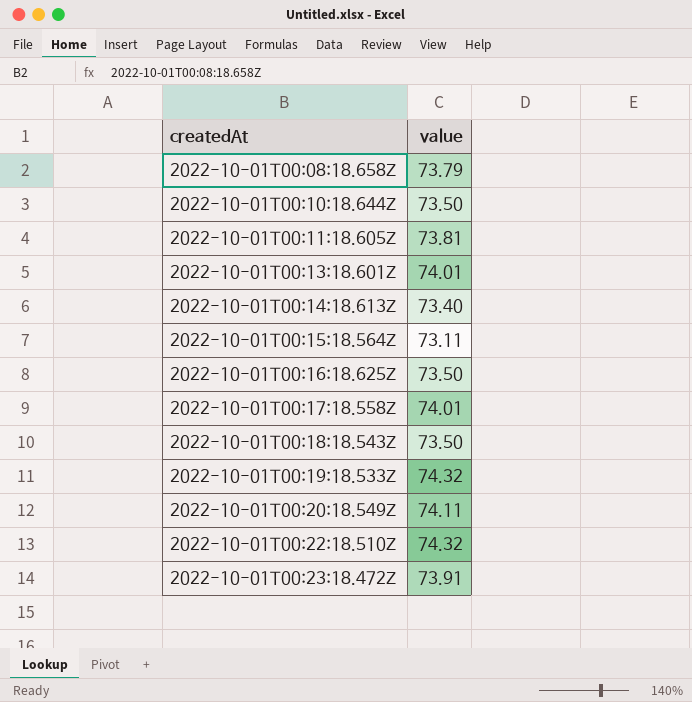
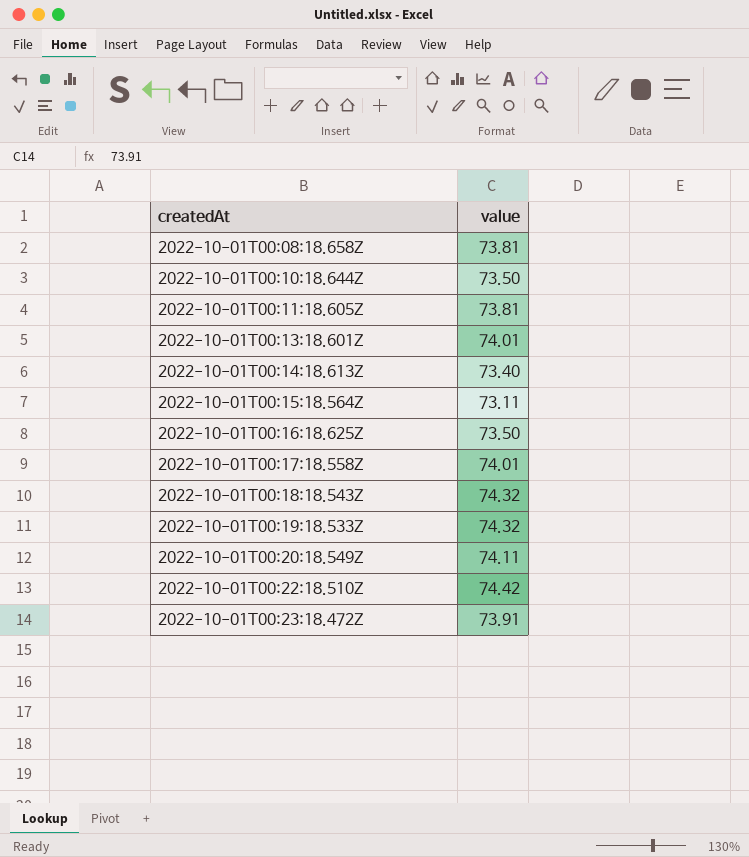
2022-10-01T00:08:18.658Z | value: 73.79 -> 73.81
2022-10-01T00:18:18.543Z | value: 73.50 -> 74.32
2022-10-01T00:22:18.510Z | value: 74.32 -> 74.42

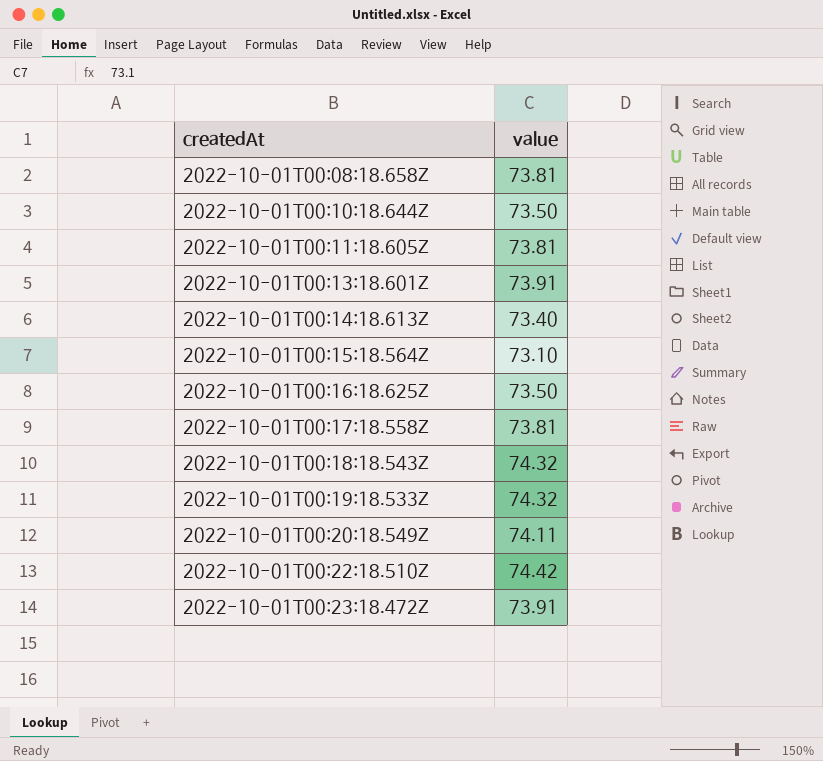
2022-10-01T00:13:18.601Z | value: 74.01 -> 73.91
2022-10-01T00:15:18.564Z | value: 73.11 -> 73.10
2022-10-01T00:17:18.558Z | value: 74.01 -> 73.81

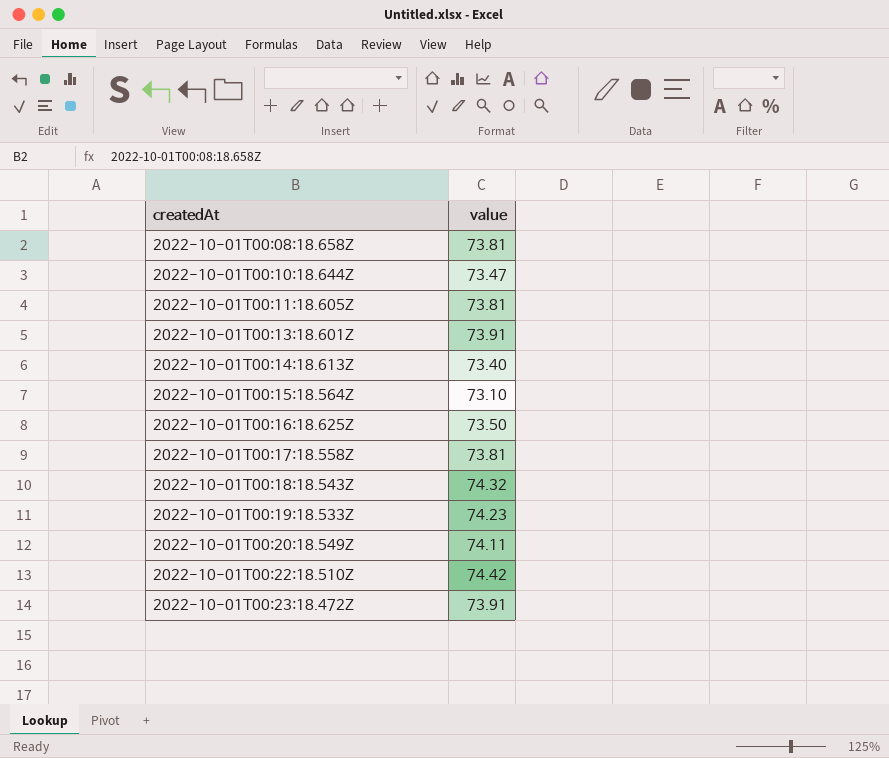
2022-10-01T00:10:18.644Z | value: 73.50 -> 73.47
2022-10-01T00:19:18.533Z | value: 74.32 -> 74.23

